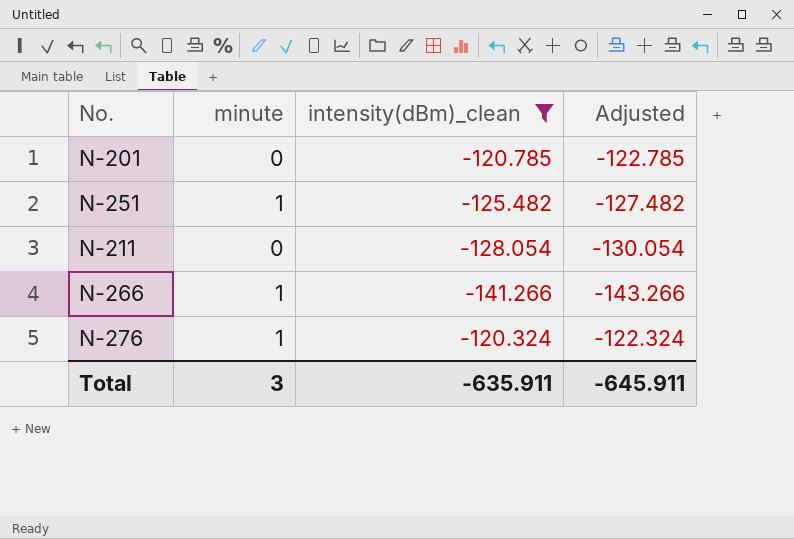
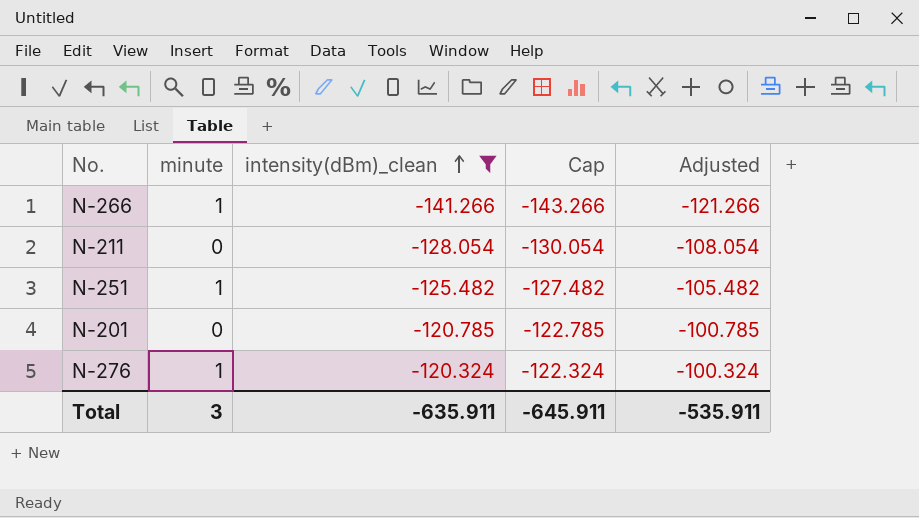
row order: none -> intensity(dBm)_clean ascending
column Cap | formula: none -> [intensity(dBm)_clean] - 2
column Adjusted | formula: [intensity(dBm)_clean] - 2 -> [intensity(dBm)_clean] + 20
Total | Adjusted: -645.911 -> -535.911

